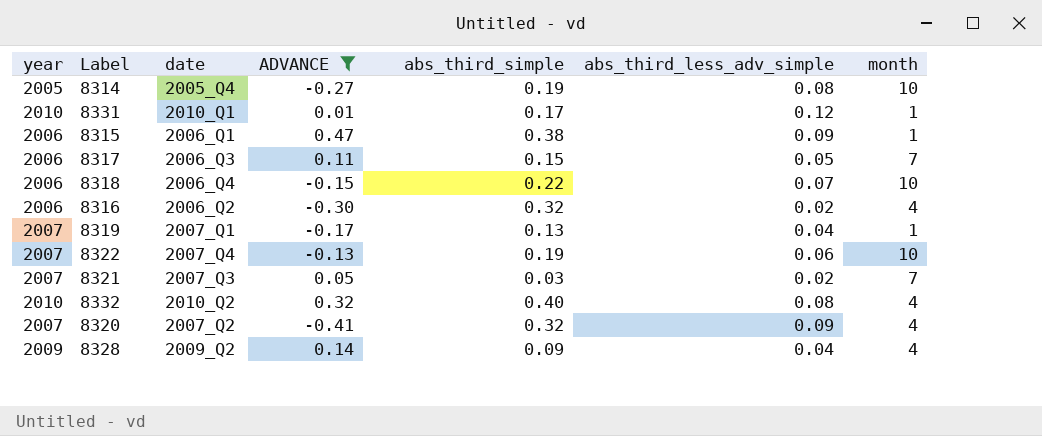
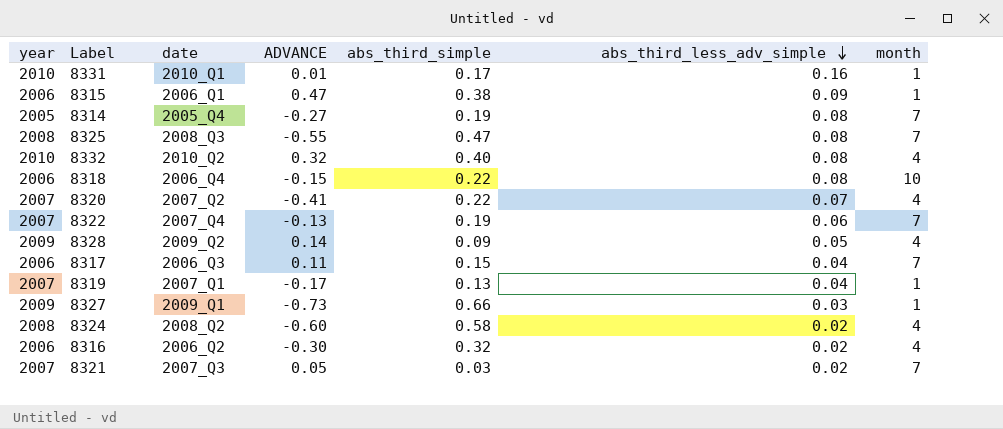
filter: ADVANCE >= -0.41 -> none
row order: none -> abs_third_less_adv_simple descending
8331 | abs_third_less_adv_simple: 0.12 -> 0.16
8314 | month: 10 -> 7
8318 | abs_third_less_adv_simple: 0.07 -> 0.08
8320 | abs_third_simple: 0.32 -> 0.22
8320 | abs_third_less_adv_simple: 0.09 -> 0.07
8322 | month: 10 -> 7
8328 | abs_third_less_adv_simple: 0.04 -> 0.05
8317 | abs_third_less_adv_simple: 0.05 -> 0.04

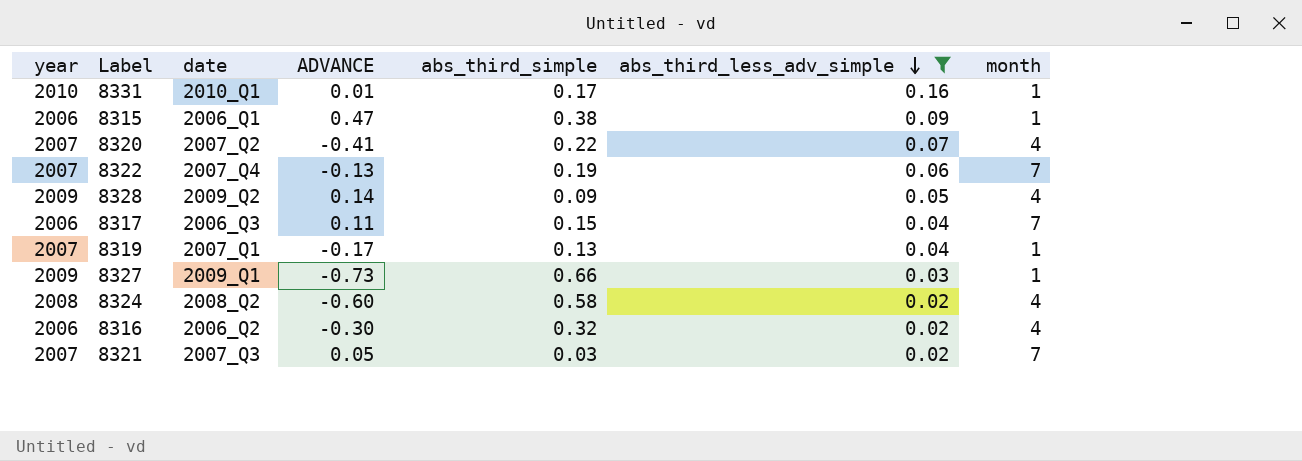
filter: none -> abs_third_less_adv_simple != 0.08

